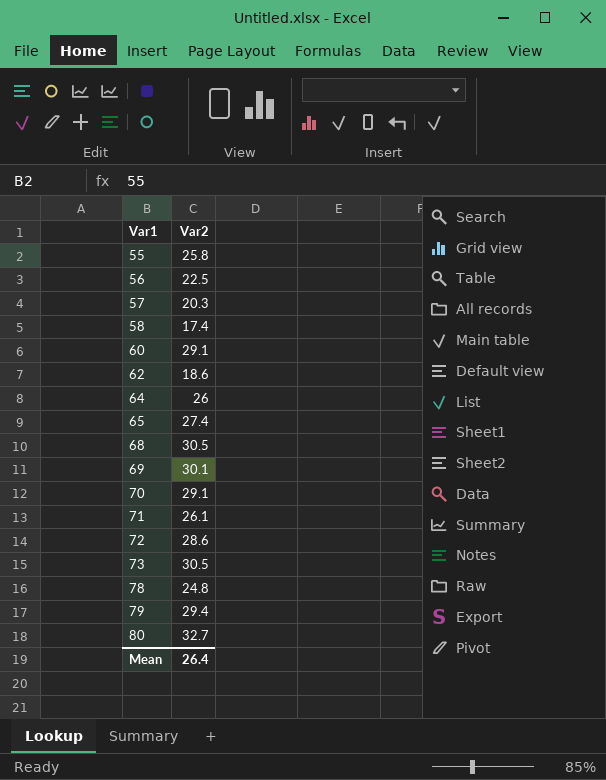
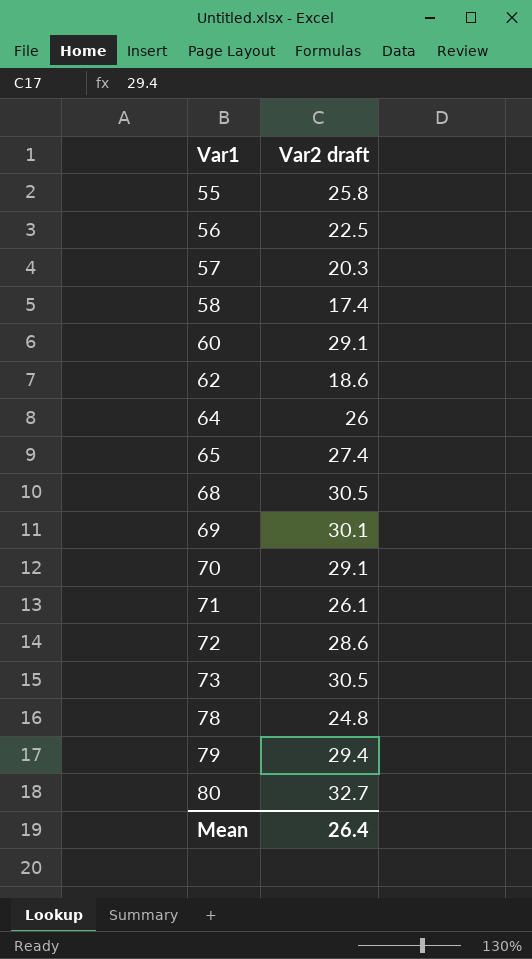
column name: Var2 -> Var2 draft

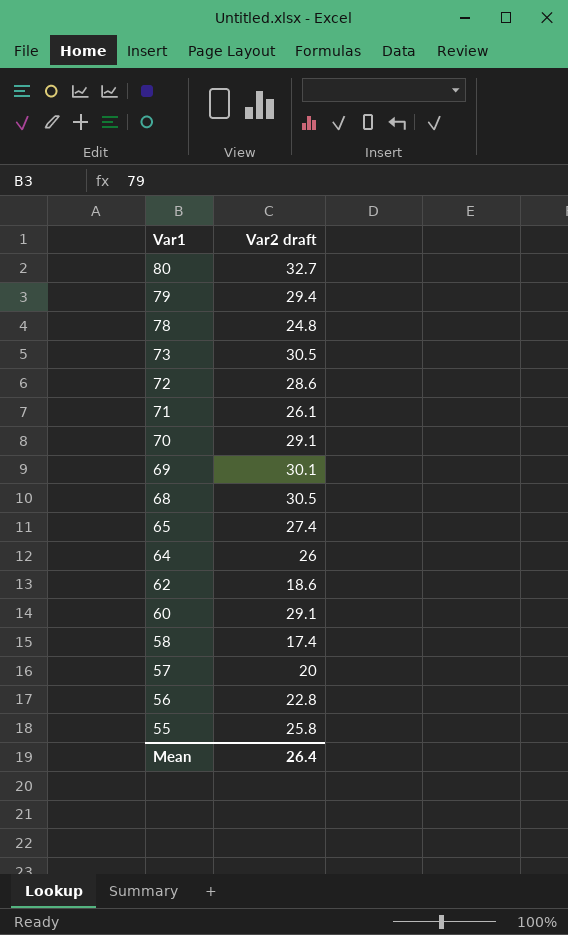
row order: Var1 ascending -> Var1 descending
57 | Var2 draft: 20.3 -> 20
56 | Var2 draft: 22.5 -> 22.8

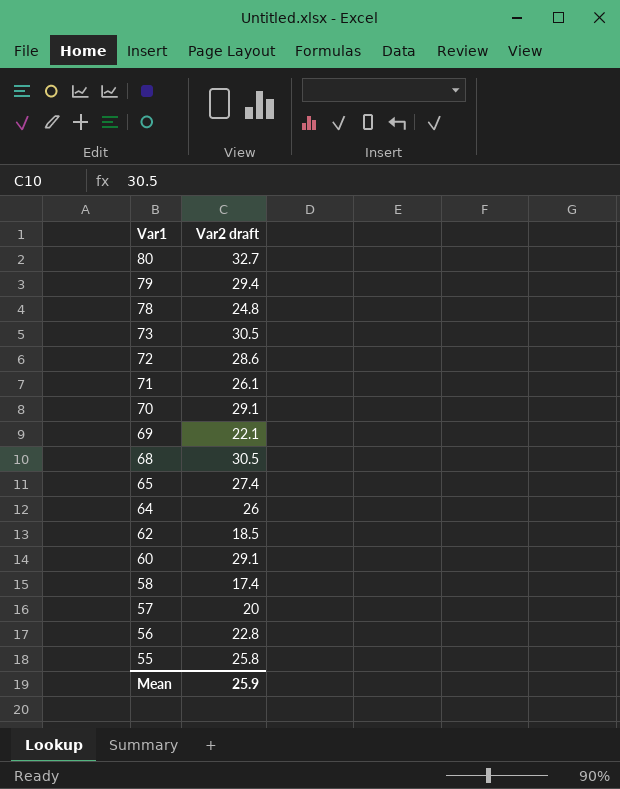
69 | Var2 draft: 30.1 -> 22.1
62 | Var2 draft: 18.6 -> 18.5
Mean | Var2 draft: 26.4 -> 25.9

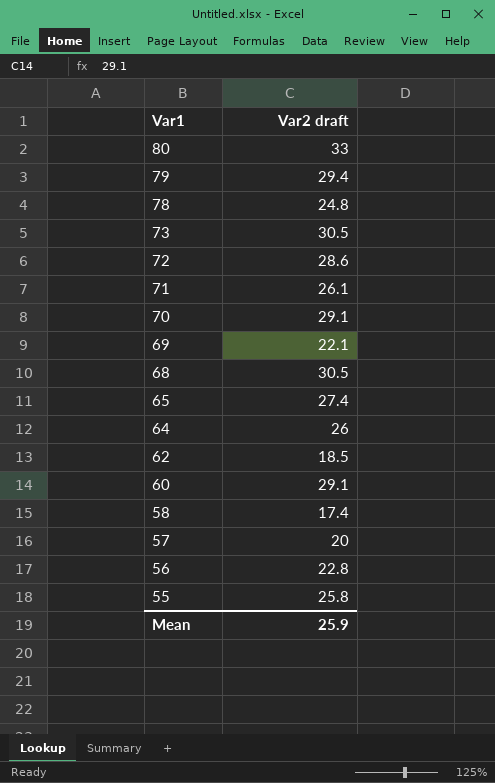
80 | Var2 draft: 32.7 -> 33

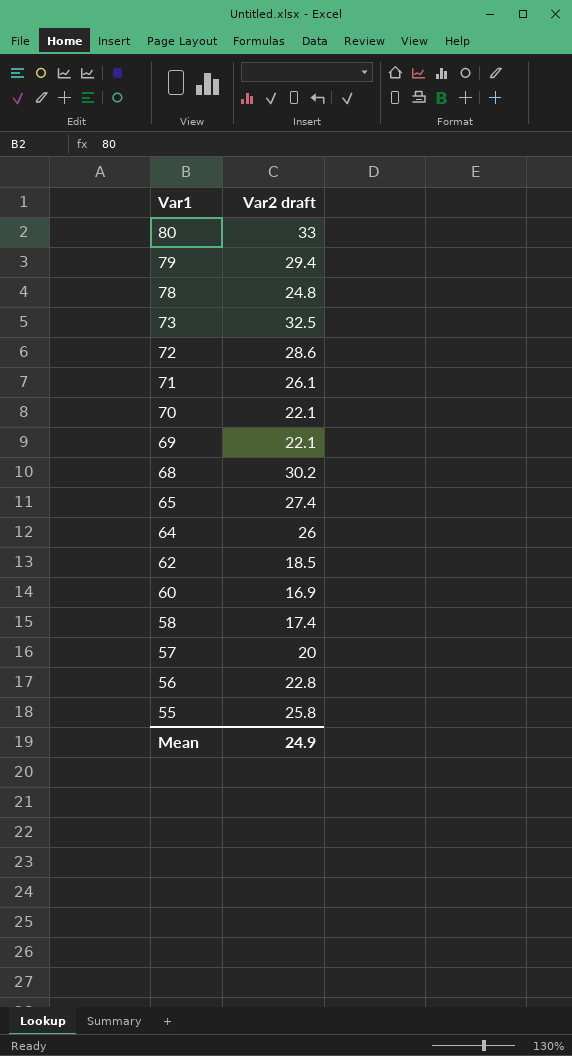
73 | Var2 draft: 30.5 -> 32.5
70 | Var2 draft: 29.1 -> 22.1
68 | Var2 draft: 30.5 -> 30.2
60 | Var2 draft: 29.1 -> 16.9
Mean | Var2 draft: 25.9 -> 24.9

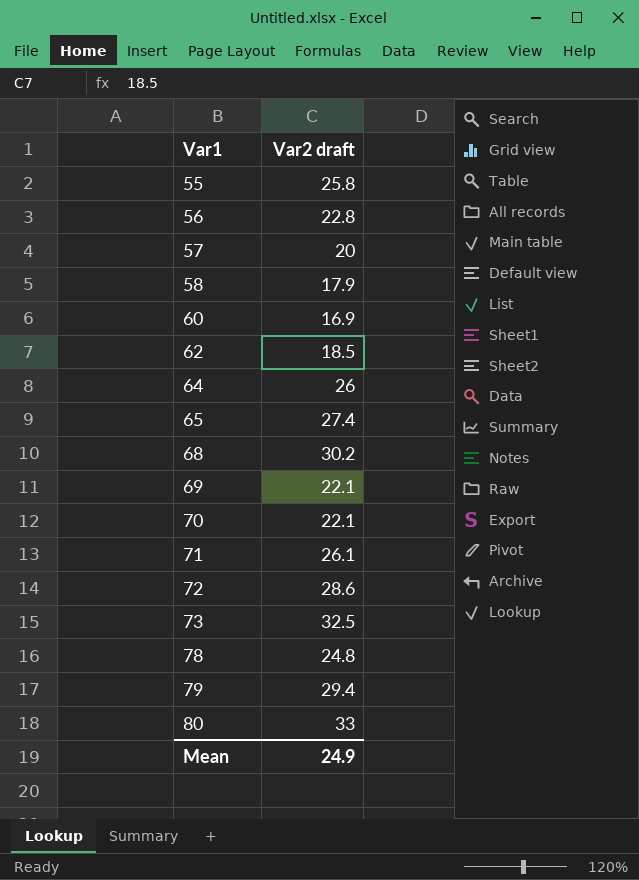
row order: Var1 descending -> Var1 ascending
58 | Var2 draft: 17.4 -> 17.9

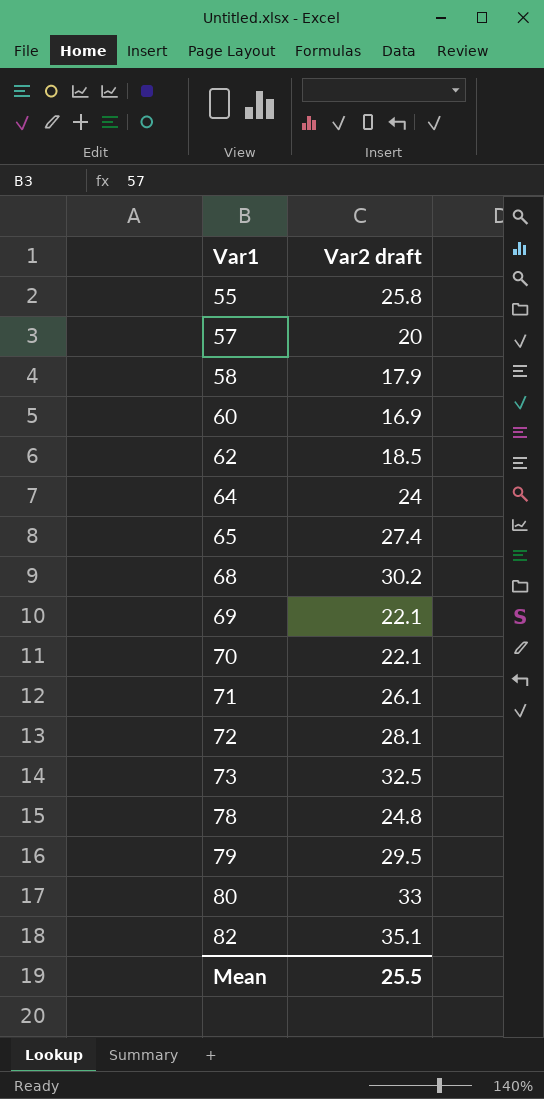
row 56: 22.8 -> none
64 | Var2 draft: 26 -> 24
72 | Var2 draft: 28.6 -> 28.1
79 | Var2 draft: 29.4 -> 29.5
row 82: none -> 35.1
Mean | Var2 draft: 24.9 -> 25.5

